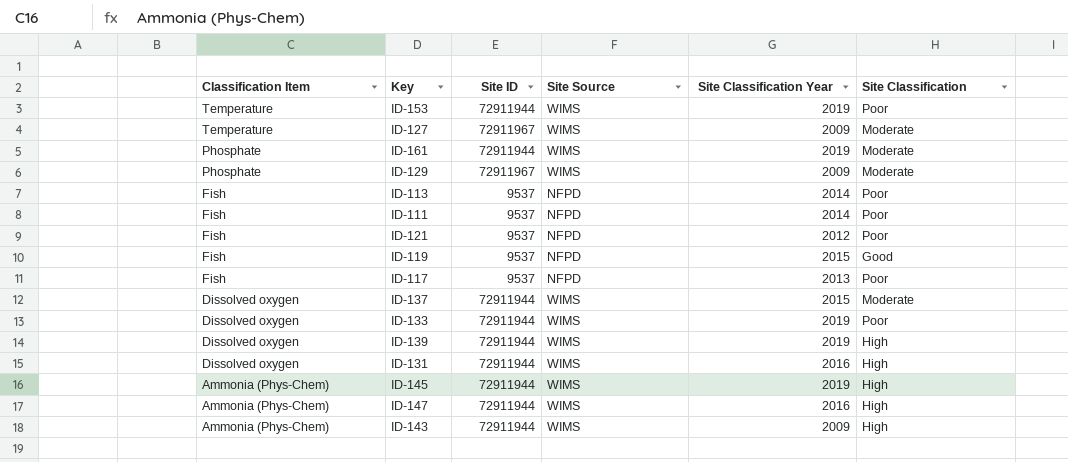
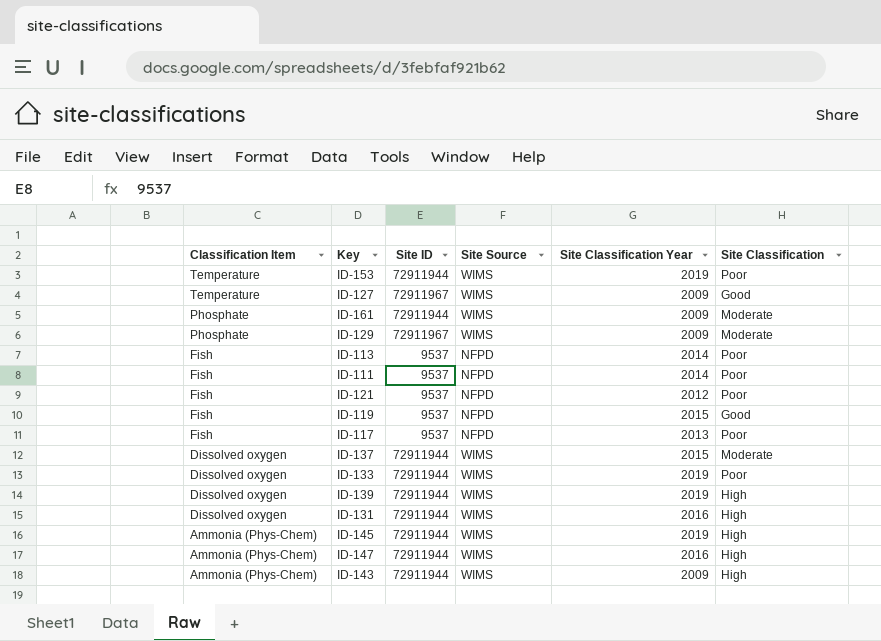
ID-127 | Site Classification: Moderate -> Good
ID-161 | Site Classification Year: 2019 -> 2009

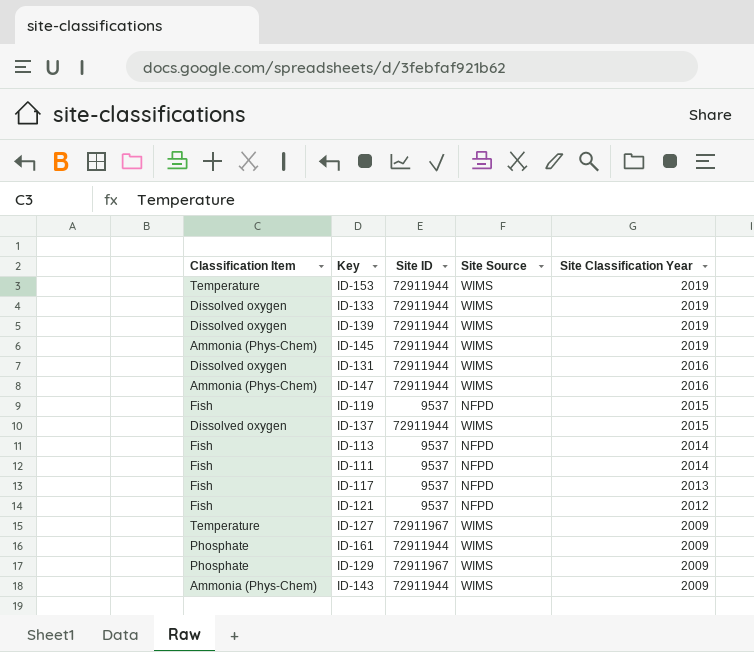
row order: Classification Item descending -> Site Classification Year descending
column Site Classification | position: 6 -> none

